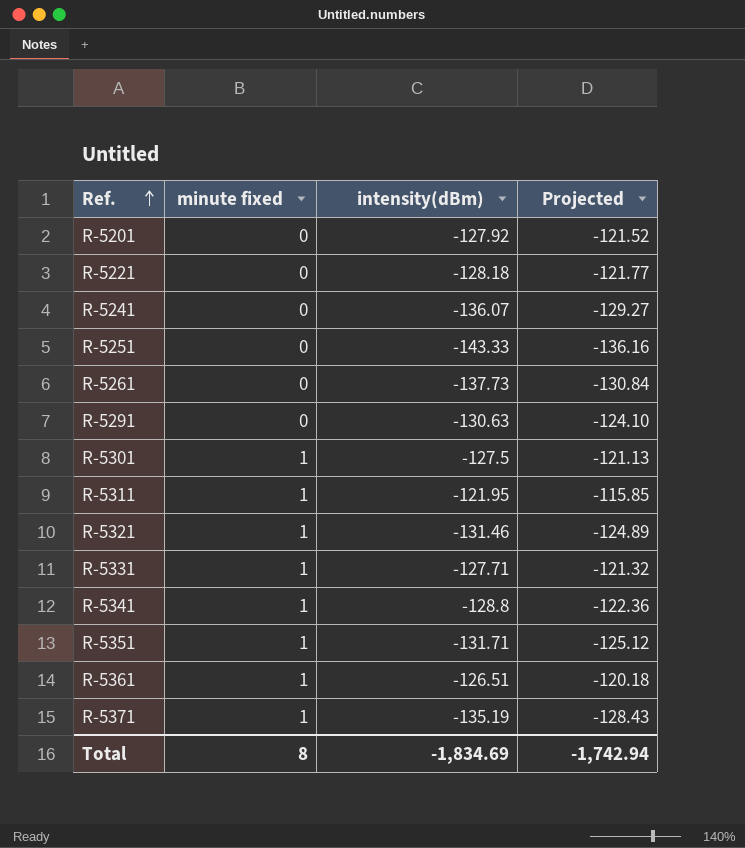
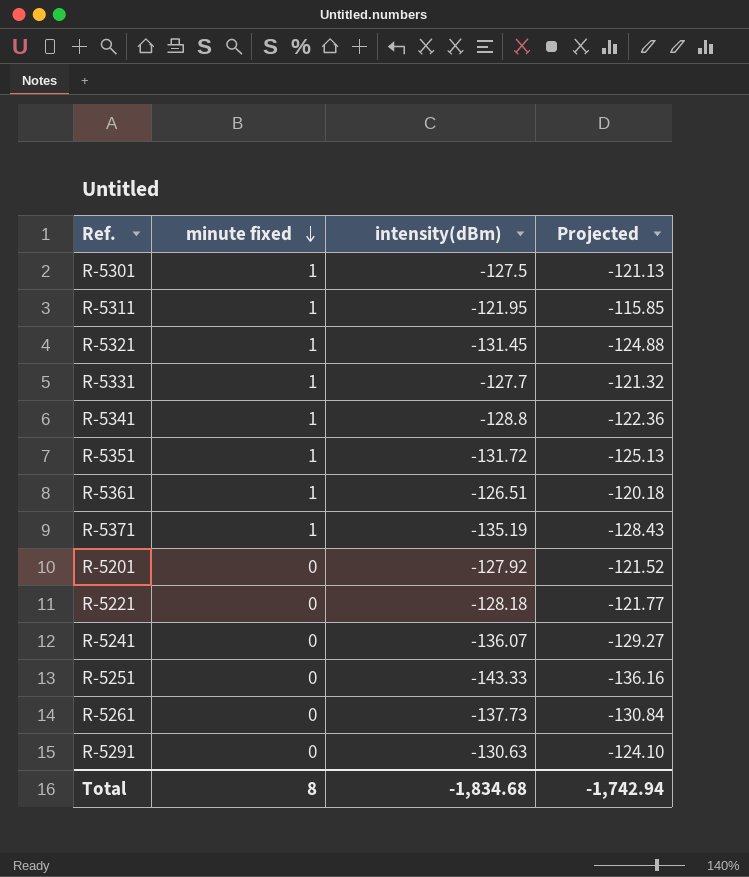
row order: Ref. ascending -> minute fixed descending
R-5321 | intensity(dBm): -131.46 -> -131.45
R-5321 | Projected: -124.89 -> -124.88
R-5331 | intensity(dBm): -127.71 -> -127.7
R-5351 | intensity(dBm): -131.71 -> -131.72
R-5351 | Projected: -125.12 -> -125.13
Total | intensity(dBm): -1,834.69 -> -1,834.68

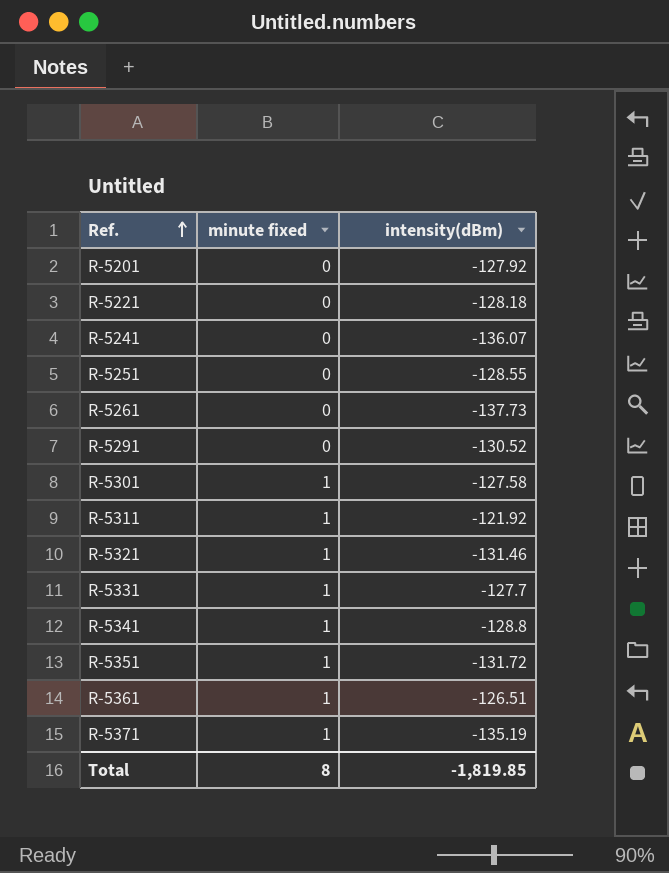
row order: minute fixed descending -> Ref. ascending
column Projected | formula: [intensity(dBm)] * 0.95 -> none
R-5251 | intensity(dBm): -143.33 -> -128.55
R-5291 | intensity(dBm): -130.63 -> -130.52
R-5301 | intensity(dBm): -127.5 -> -127.58
R-5311 | intensity(dBm): -121.95 -> -121.92
R-5321 | intensity(dBm): -131.45 -> -131.46
Total | intensity(dBm): -1,834.68 -> -1,819.85

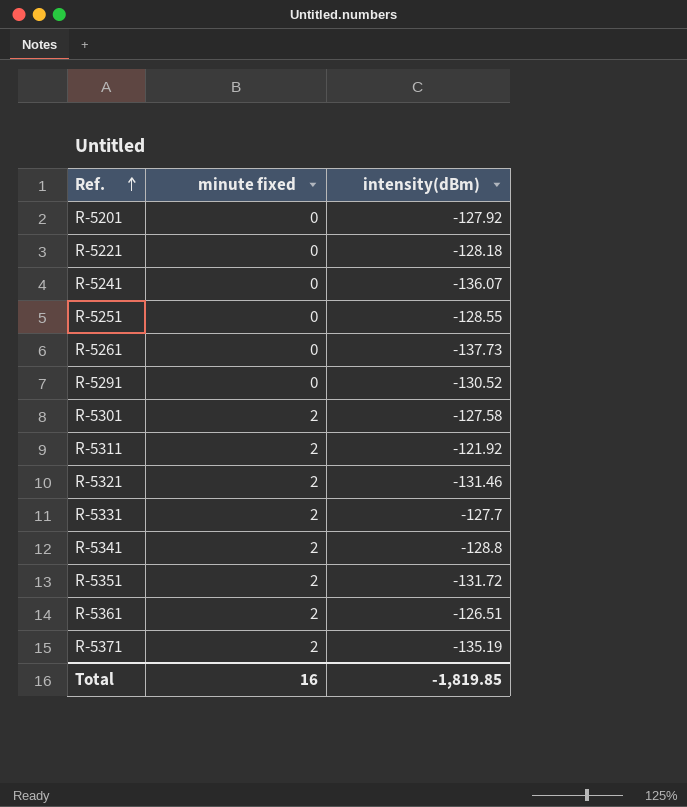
R-5301 | minute fixed: 1 -> 2
R-5311 | minute fixed: 1 -> 2
R-5321 | minute fixed: 1 -> 2
R-5331 | minute fixed: 1 -> 2
R-5341 | minute fixed: 1 -> 2
R-5351 | minute fixed: 1 -> 2
R-5361 | minute fixed: 1 -> 2
R-5371 | minute fixed: 1 -> 2
Total | minute fixed: 8 -> 16

